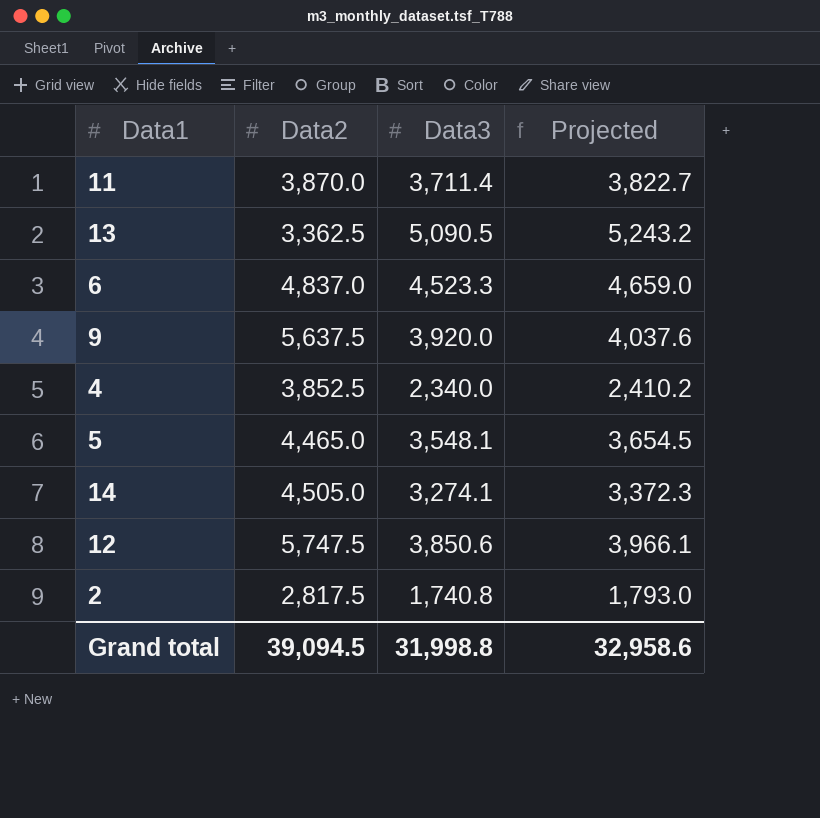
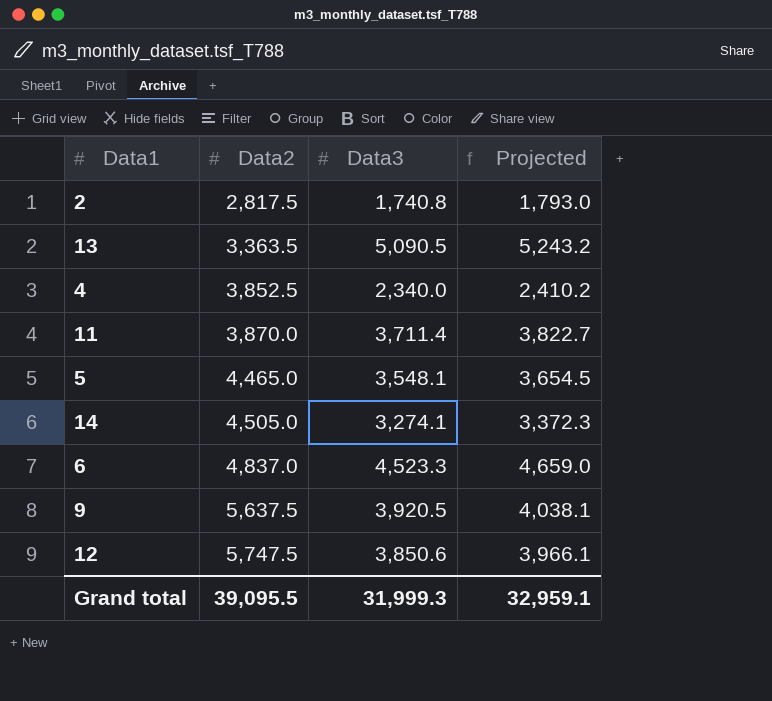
row order: none -> Data2 ascending
13 | Data2: 3,362.5 -> 3,363.5
9 | Data3: 3,920.0 -> 3,920.5
9 | Projected: 4,037.6 -> 4,038.1
Grand total | Data2: 39,094.5 -> 39,095.5
Grand total | Data3: 31,998.8 -> 31,999.3
Grand total | Projected: 32,958.6 -> 32,959.1

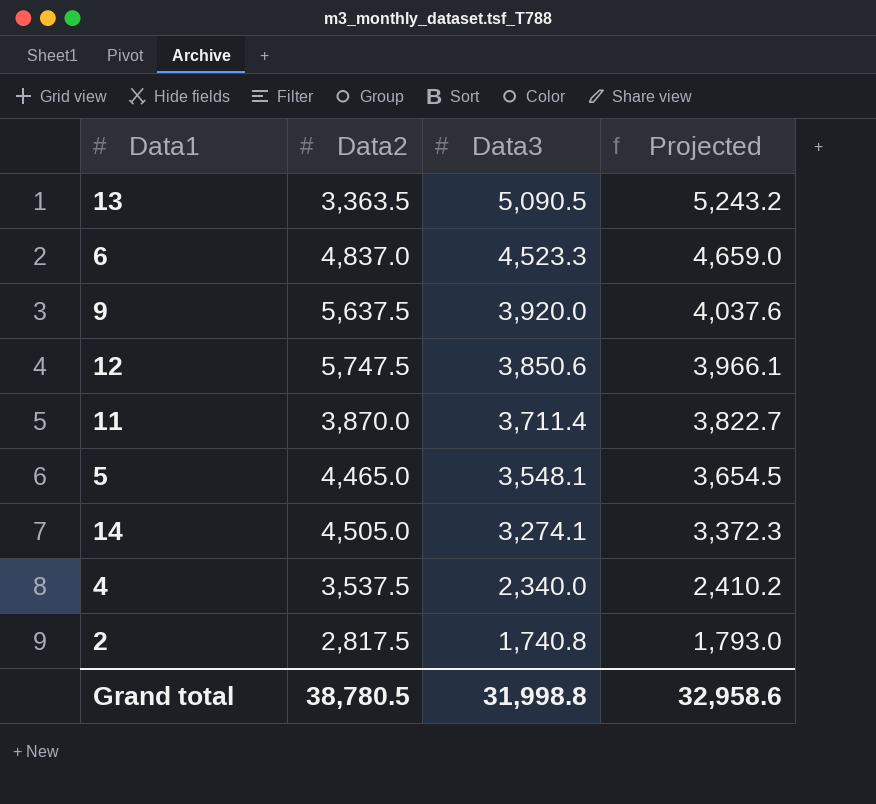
row order: Data2 ascending -> Data3 descending
9 | Data3: 3,920.5 -> 3,920.0
9 | Projected: 4,038.1 -> 4,037.6
4 | Data2: 3,852.5 -> 3,537.5
Grand total | Data2: 39,095.5 -> 38,780.5
Grand total | Data3: 31,999.3 -> 31,998.8
Grand total | Projected: 32,959.1 -> 32,958.6

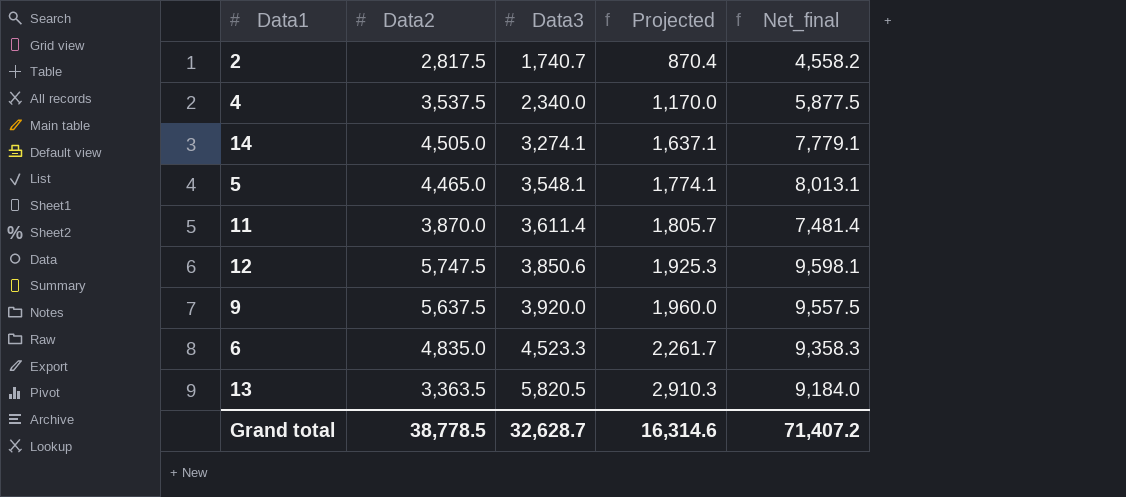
row order: Data3 descending -> Data3 ascending
column Projected | formula: [Data3] * 1.03 -> [Data3] * 0.5
column Net_final | formula: none -> [Data2] + [Data3]
2 | Data3: 1,740.8 -> 1,740.7
11 | Data3: 3,711.4 -> 3,611.4
6 | Data2: 4,837.0 -> 4,835.0
13 | Data3: 5,090.5 -> 5,820.5
Grand total | Data2: 38,780.5 -> 38,778.5
Grand total | Data3: 31,998.8 -> 32,628.7
Grand total | Projected: 32,958.6 -> 16,314.6

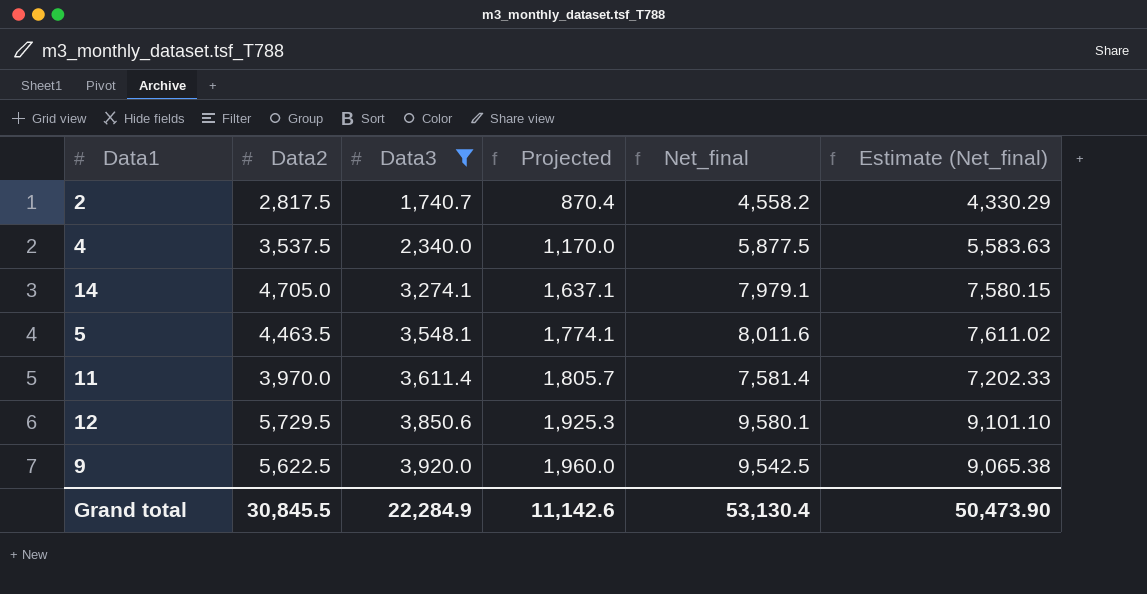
filter: none -> Data3 <= 3,920.0
column Estimate (Net_final) | formula: none -> [Net_final] * 0.95
14 | Data2: 4,505.0 -> 4,705.0
14 | Net_final: 7,779.1 -> 7,979.1
5 | Data2: 4,465.0 -> 4,463.5
5 | Net_final: 8,013.1 -> 8,011.6
11 | Data2: 3,870.0 -> 3,970.0
11 | Net_final: 7,481.4 -> 7,581.4
12 | Data2: 5,747.5 -> 5,729.5
12 | Net_final: 9,598.1 -> 9,580.1
9 | Data2: 5,637.5 -> 5,622.5
9 | Net_final: 9,557.5 -> 9,542.5
Grand total | Data2: 38,778.5 -> 30,845.5
Grand total | Data3: 32,628.7 -> 22,284.9
Grand total | Projected: 16,314.6 -> 11,142.6
Grand total | Net_final: 71,407.2 -> 53,130.4

